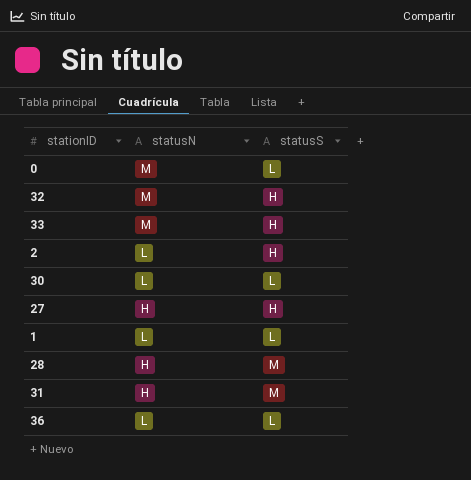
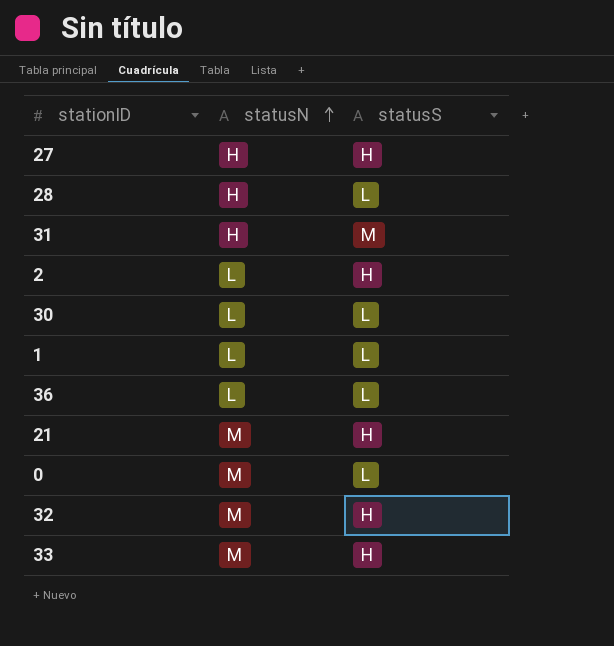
row order: none -> statusN ascending
28 | statusS: M -> L
row 21: none -> M | H

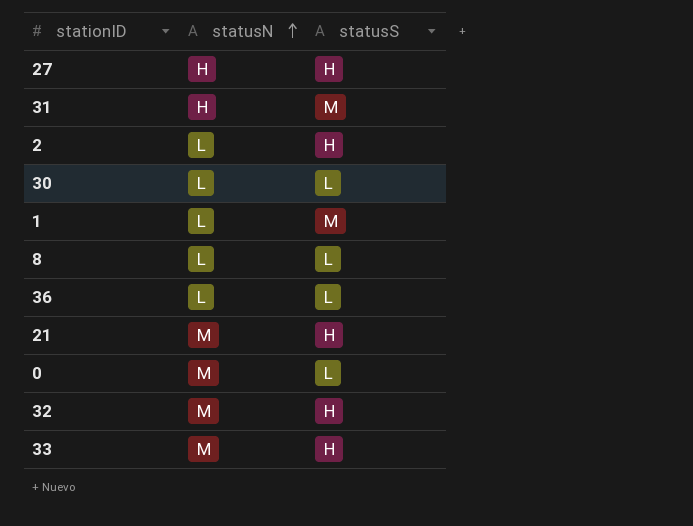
row 28: H | L -> none
1 | statusS: L -> M
row 8: none -> L | L

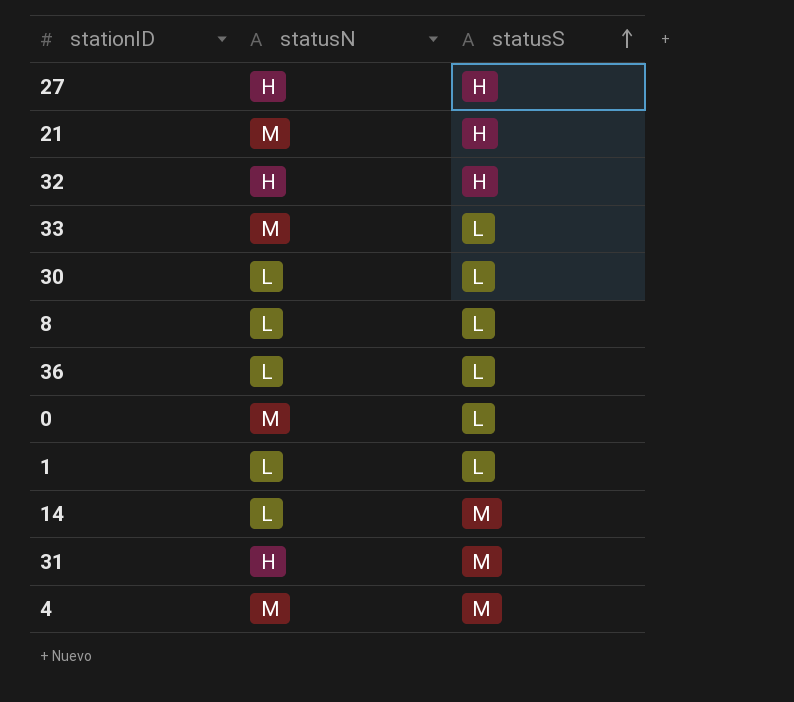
row order: statusN ascending -> statusS ascending
row 2: L | H -> none
32 | statusN: M -> H
33 | statusS: H -> L
1 | statusS: M -> L
row 14: none -> L | M
row 4: none -> M | M

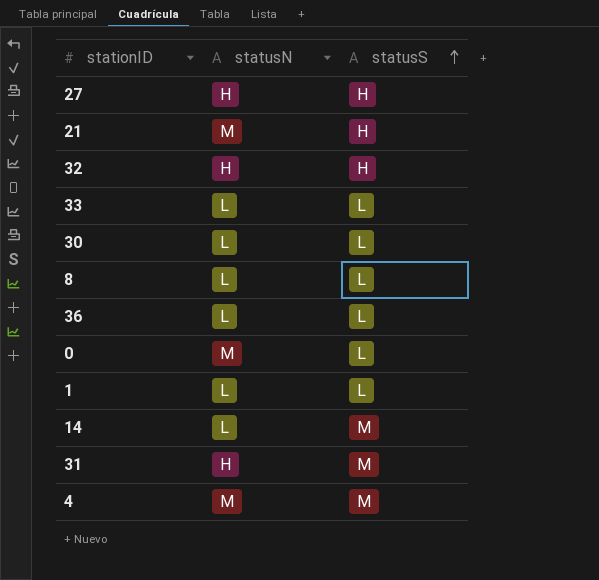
33 | statusN: M -> L

